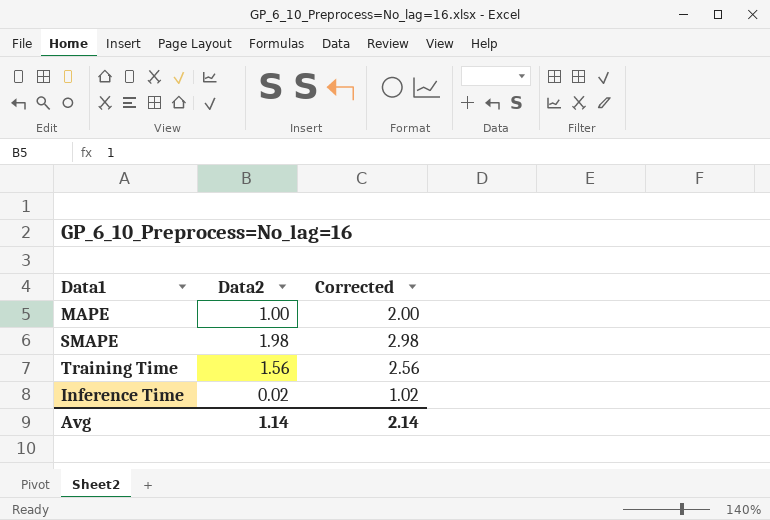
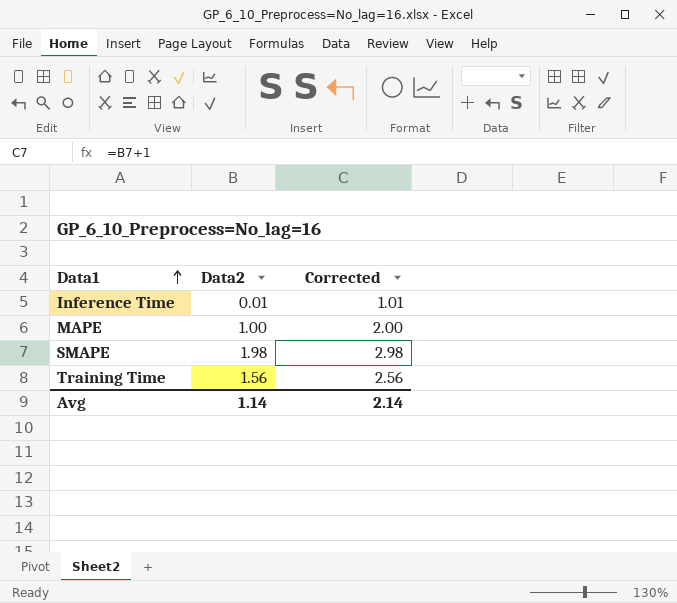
row order: none -> Data1 ascending
Inference Time | Data2: 0.02 -> 0.01
Inference Time | Corrected: 1.02 -> 1.01

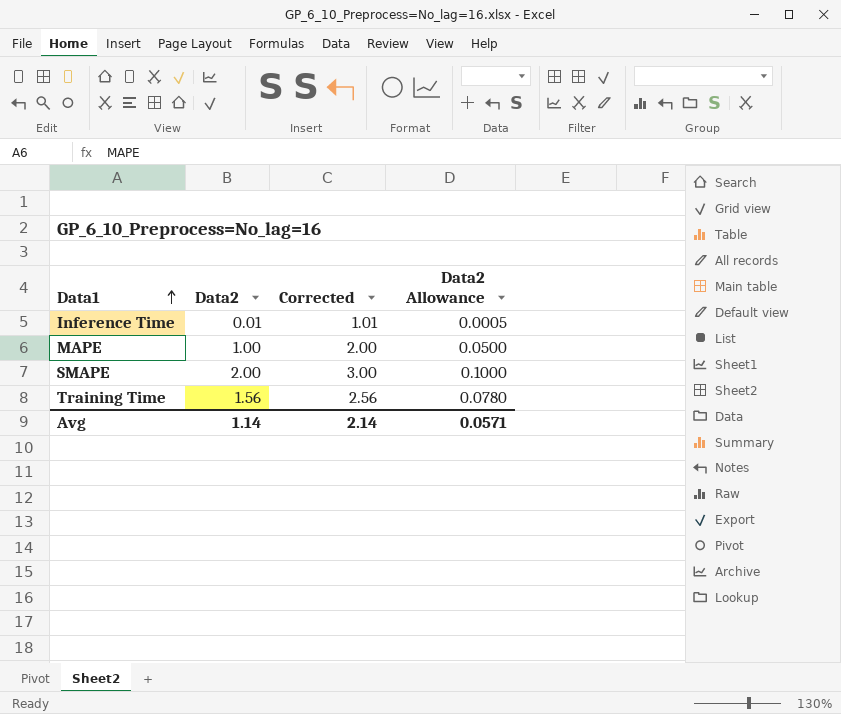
column Data2 Allowance | formula: none -> [Data2] * 0.05
SMAPE | Data2: 1.98 -> 2.00
SMAPE | Corrected: 2.98 -> 3.00

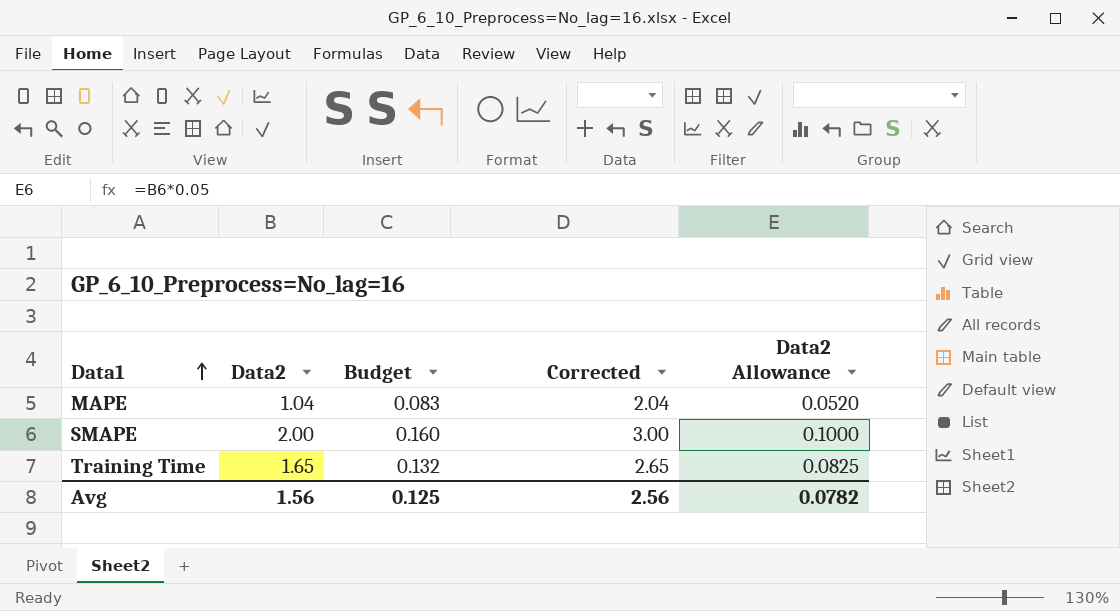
column Budget | formula: none -> [Data2] * 0.08
row Inference Time: 0.01 | 1.01 | 0.0005 -> none
MAPE | Data2: 1.00 -> 1.04
MAPE | Corrected: 2.00 -> 2.04
MAPE | Data2 Allowance: 0.0500 -> 0.0520
Training Time | Data2: 1.56 -> 1.65
Training Time | Corrected: 2.56 -> 2.65
Training Time | Data2 Allowance: 0.0780 -> 0.0825
Avg | Data2: 1.14 -> 1.56
Avg | Corrected: 2.14 -> 2.56
Avg | Data2 Allowance: 0.0571 -> 0.0782

